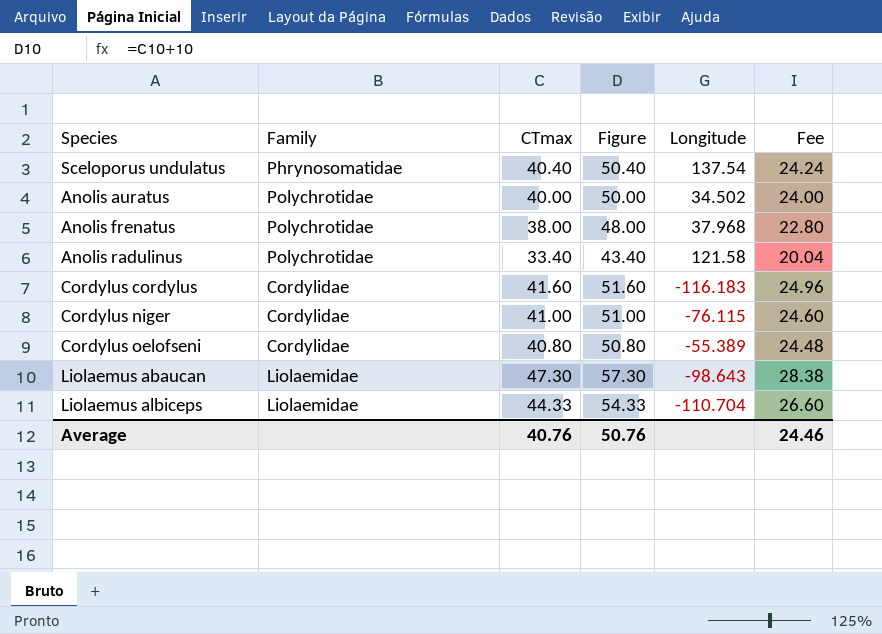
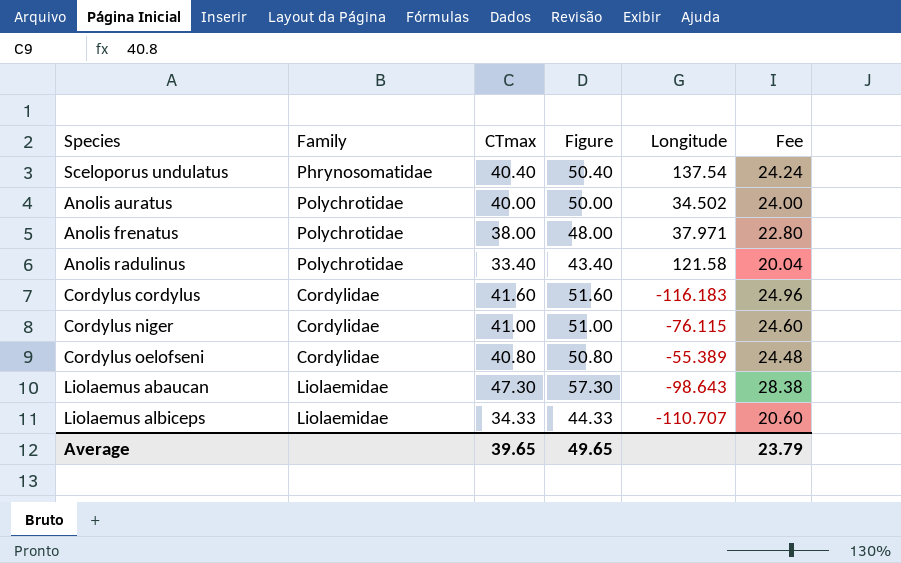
Anolis frenatus | Longitude: 37.968 -> 37.971
Liolaemus albiceps | CTmax: 44.33 -> 34.33
Liolaemus albiceps | Figure: 54.33 -> 44.33
Liolaemus albiceps | Longitude: -110.704 -> -110.707
Liolaemus albiceps | Fee: 26.60 -> 20.60
Average | CTmax: 40.76 -> 39.65
Average | Figure: 50.76 -> 49.65
Average | Fee: 24.46 -> 23.79

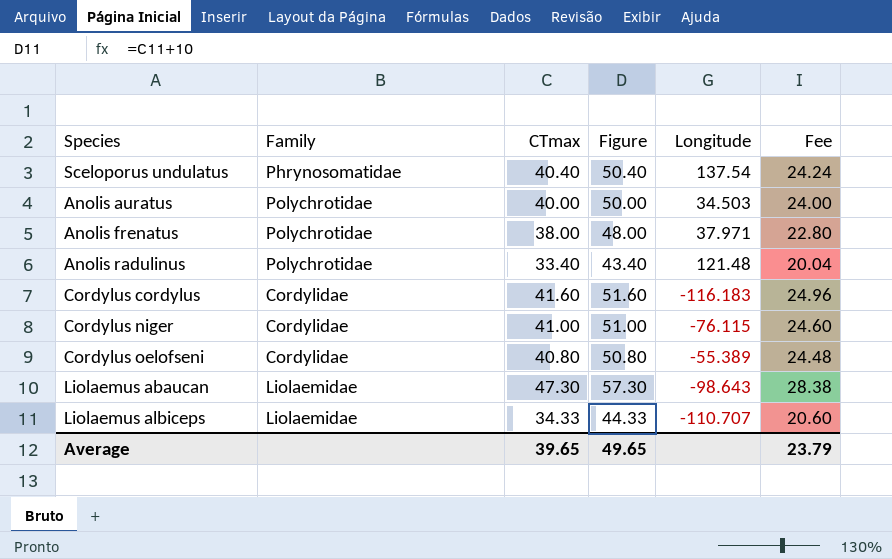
Anolis auratus | Longitude: 34.502 -> 34.503
Anolis radulinus | Longitude: 121.58 -> 121.48

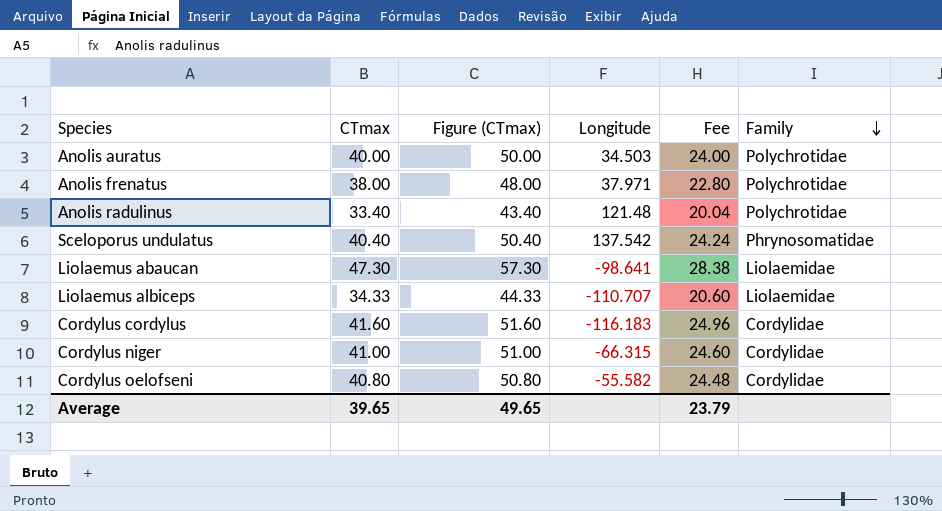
row order: none -> Family descending
column name: Figure -> Figure (CTmax)
column Family | position: 2 -> 6
Sceloporus undulatus | Longitude: 137.54 -> 137.542
Liolaemus abaucan | Longitude: -98.643 -> -98.641
Cordylus niger | Longitude: -76.115 -> -66.315
Cordylus oelofseni | Longitude: -55.389 -> -55.582

